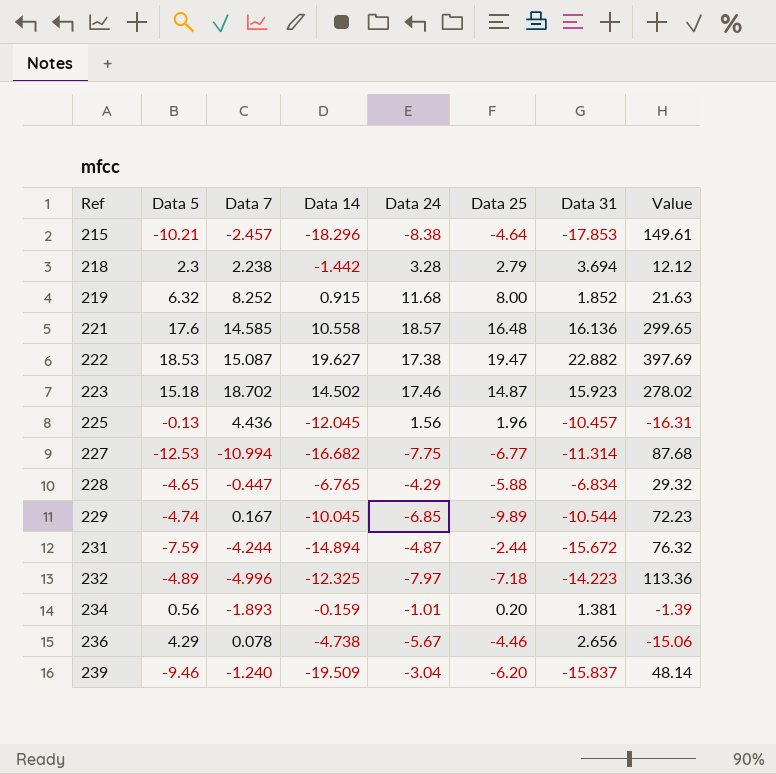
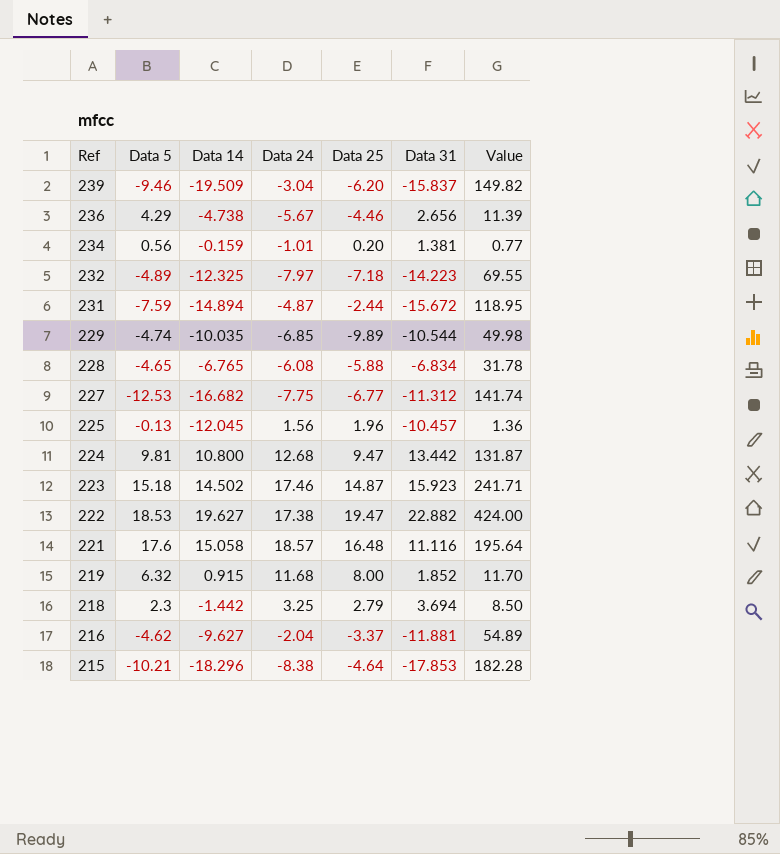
row order: Ref ascending -> Ref descending
column Data 7 | position: 3 -> none
column Value | formula: [Data 24] * [Data 31] -> [Data 5] * [Data 31]
229 | Data 14: -10.045 -> -10.035
228 | Data 24: -4.29 -> -6.08
227 | Data 31: -11.314 -> -11.312
row 224: none -> 9.81 | 10.800 | 12.68 | 9.47 | 13.442 | 131.87
221 | Data 14: 10.558 -> 15.058
221 | Data 31: 16.136 -> 11.116
218 | Data 24: 3.28 -> 3.25
row 216: none -> -4.62 | -9.627 | -2.04 | -3.37 | -11.881 | 54.89

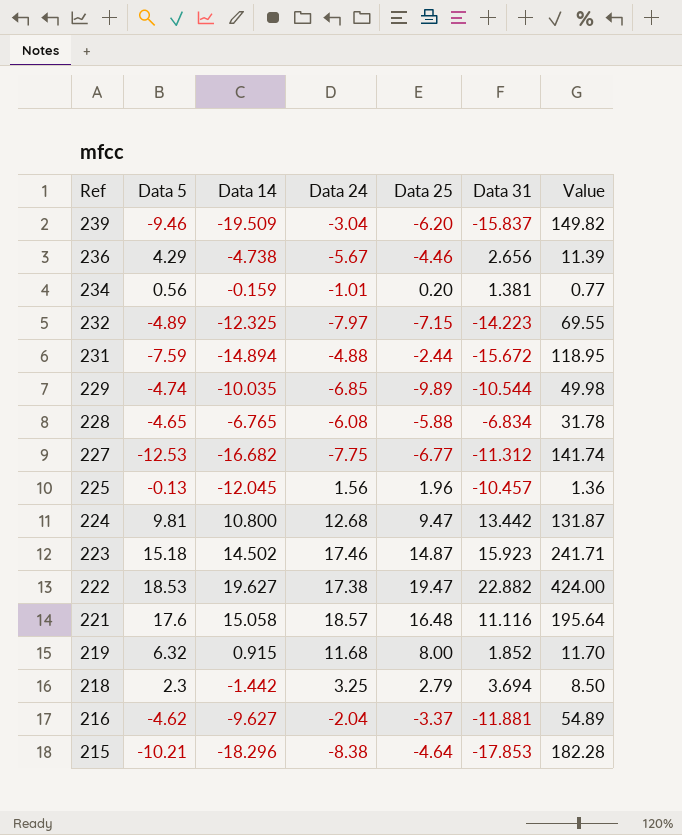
232 | Data 25: -7.18 -> -7.15
231 | Data 24: -4.87 -> -4.88

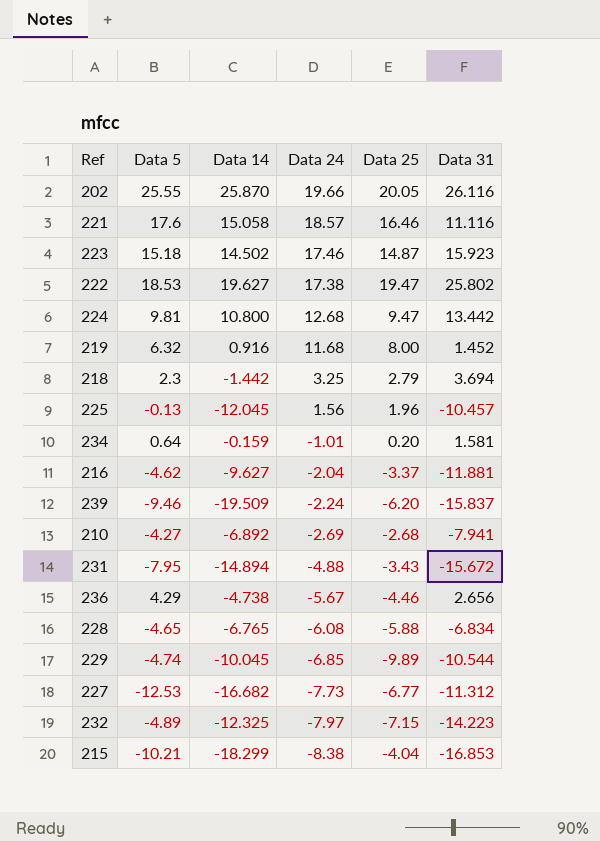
row order: Ref descending -> Data 24 descending
column Value | formula: [Data 5] * [Data 31] -> none
row 202: none -> 25.55 | 25.870 | 19.66 | 20.05 | 26.116
221 | Data 25: 16.48 -> 16.46
222 | Data 31: 22.882 -> 25.802
219 | Data 14: 0.915 -> 0.916
219 | Data 31: 1.852 -> 1.452
234 | Data 5: 0.56 -> 0.64
234 | Data 31: 1.381 -> 1.581
239 | Data 24: -3.04 -> -2.24
row 210: none -> -4.27 | -6.892 | -2.69 | -2.68 | -7.941
231 | Data 5: -7.59 -> -7.95
231 | Data 25: -2.44 -> -3.43
229 | Data 14: -10.035 -> -10.045
227 | Data 24: -7.75 -> -7.73
215 | Data 14: -18.296 -> -18.299
215 | Data 25: -4.64 -> -4.04
215 | Data 31: -17.853 -> -16.853

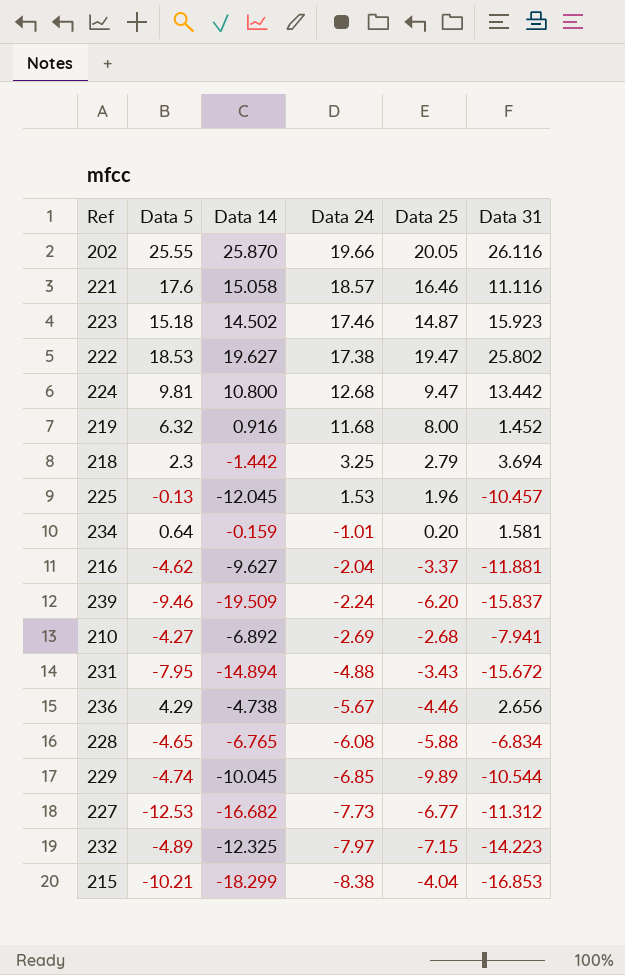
225 | Data 24: 1.56 -> 1.53

